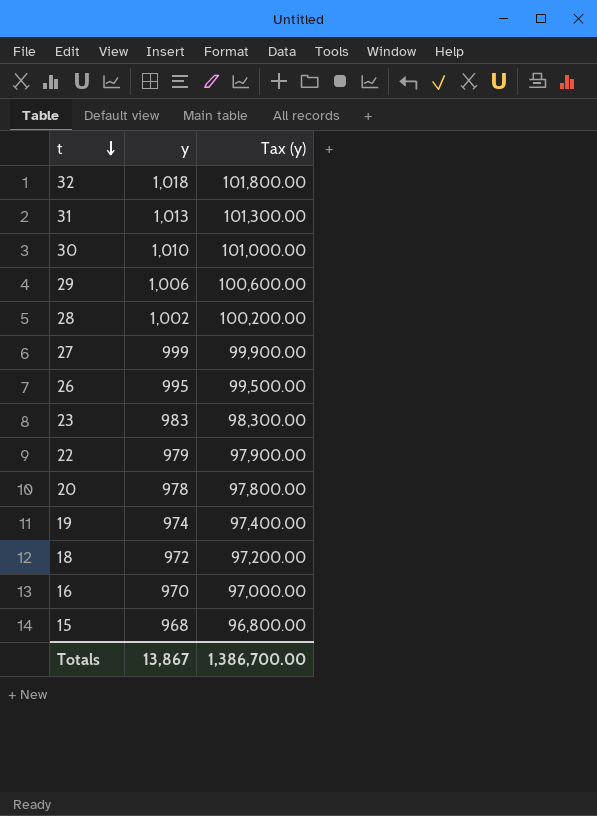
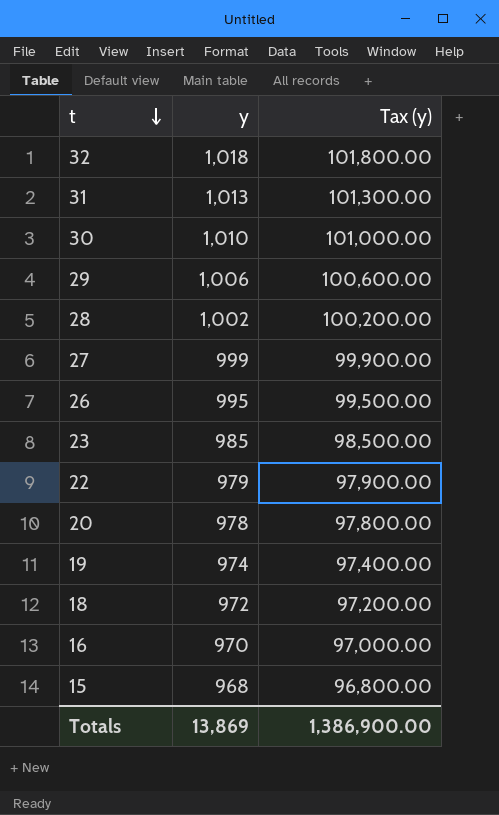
23 | y: 983 -> 985
23 | Tax (y): 98,300.00 -> 98,500.00
Totals | y: 13,867 -> 13,869
Totals | Tax (y): 1,386,700.00 -> 1,386,900.00

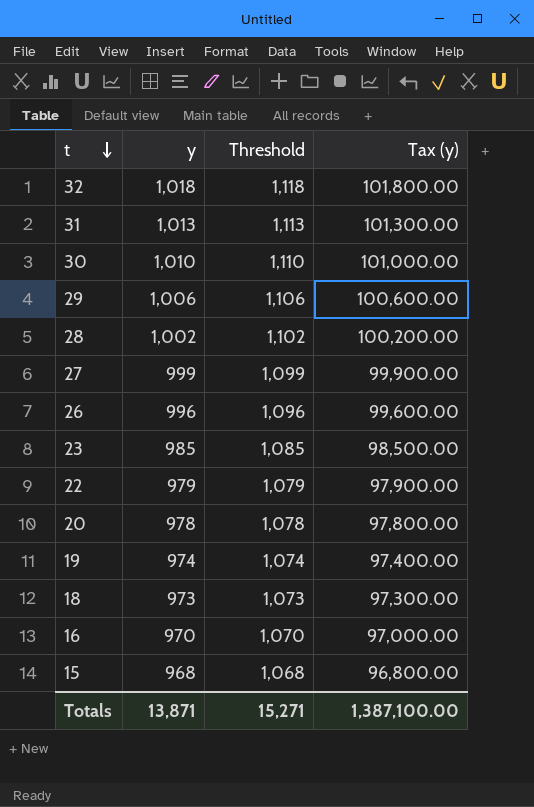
column Threshold | formula: none -> [y] + 100
26 | y: 995 -> 996
26 | Tax (y): 99,500.00 -> 99,600.00
18 | y: 972 -> 973
18 | Tax (y): 97,200.00 -> 97,300.00
Totals | y: 13,869 -> 13,871
Totals | Tax (y): 1,386,900.00 -> 1,387,100.00

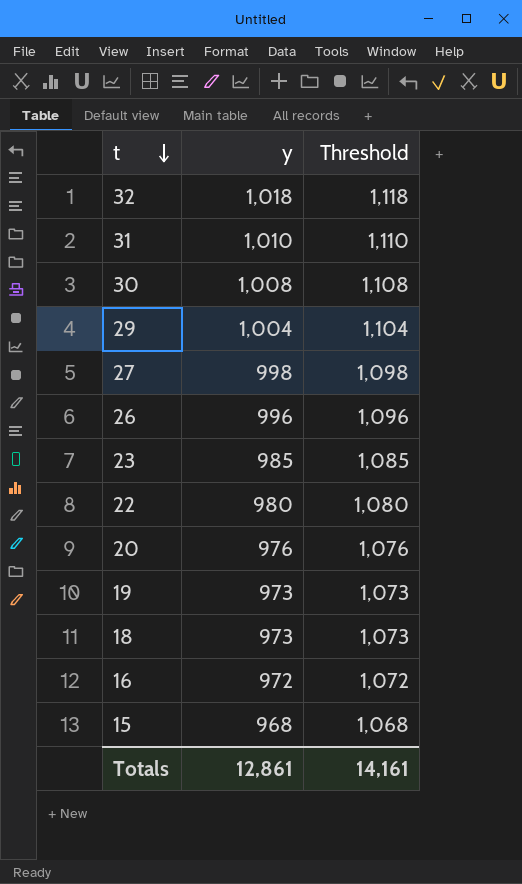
column Tax (y) | formula: [y] * 100 -> none
row 28: 1,002 | 1,102 | 100,200.00 -> none
31 | y: 1,013 -> 1,010
31 | Threshold: 1,113 -> 1,110
30 | y: 1,010 -> 1,008
30 | Threshold: 1,110 -> 1,108
29 | y: 1,006 -> 1,004
29 | Threshold: 1,106 -> 1,104
27 | y: 999 -> 998
27 | Threshold: 1,099 -> 1,098
22 | y: 979 -> 980
22 | Threshold: 1,079 -> 1,080
20 | y: 978 -> 976
20 | Threshold: 1,078 -> 1,076
19 | y: 974 -> 973
19 | Threshold: 1,074 -> 1,073
16 | y: 970 -> 972
16 | Threshold: 1,070 -> 1,072
Totals | y: 13,871 -> 12,861
Totals | Threshold: 15,271 -> 14,161

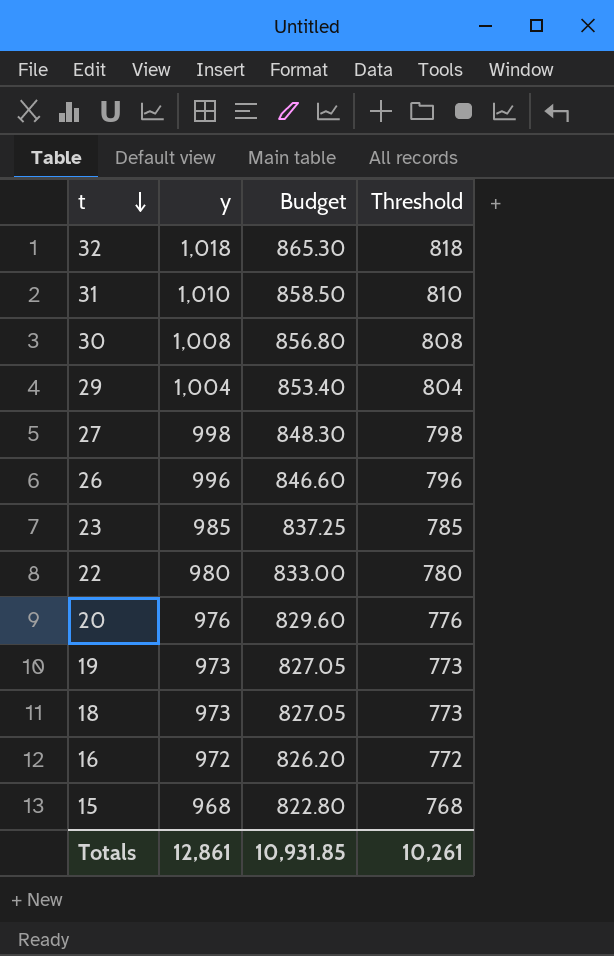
column Budget | formula: none -> [y] * 0.85
column Threshold | formula: [y] + 100 -> [y] - 200
Totals | Threshold: 14,161 -> 10,261

